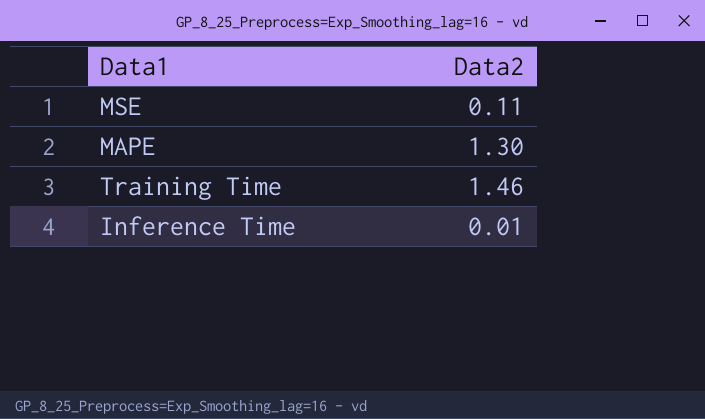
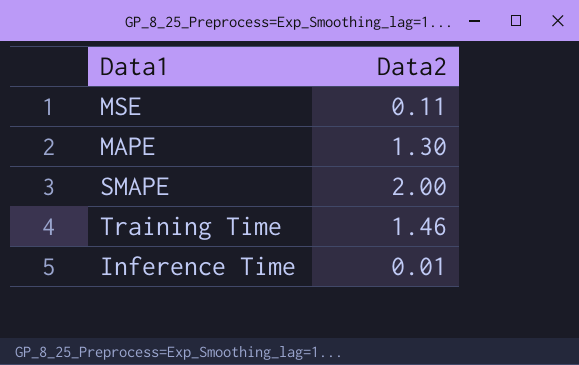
row SMAPE: none -> 2.00

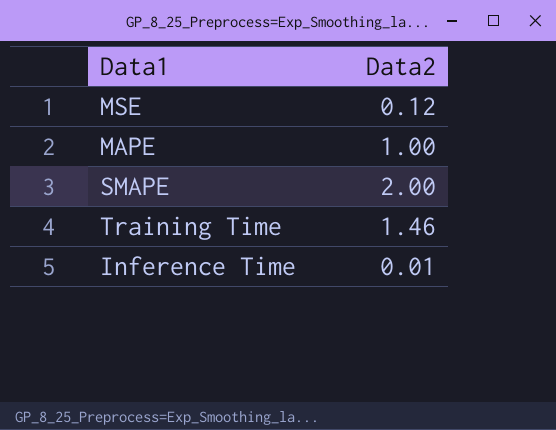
MSE | Data2: 0.11 -> 0.12
MAPE | Data2: 1.30 -> 1.00

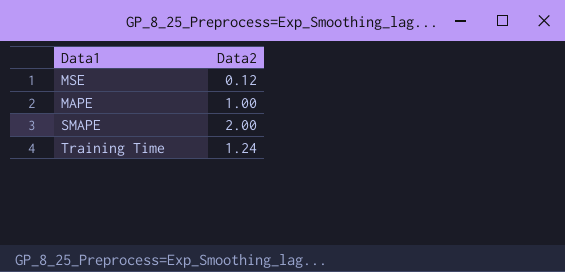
row Inference Time: 0.01 -> none
Training Time | Data2: 1.46 -> 1.24

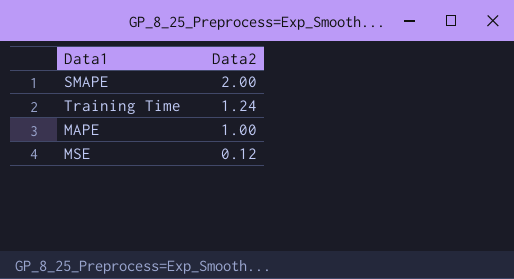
row order: none -> Data2 descending

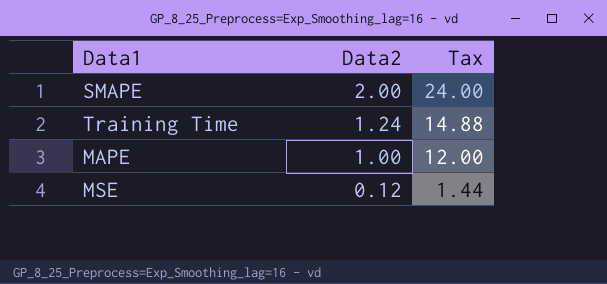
column Tax | formula: none -> [Data2] * 12

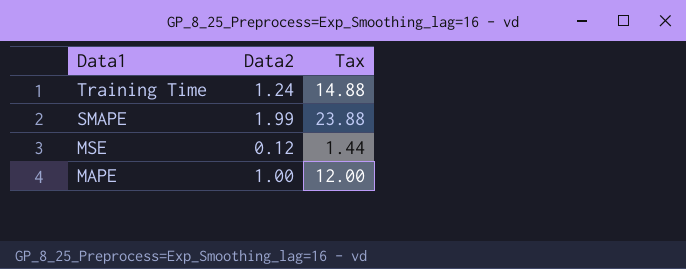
row order: Data2 descending -> Data1 descending
SMAPE | Data2: 2.00 -> 1.99
SMAPE | Tax: 24.00 -> 23.88

